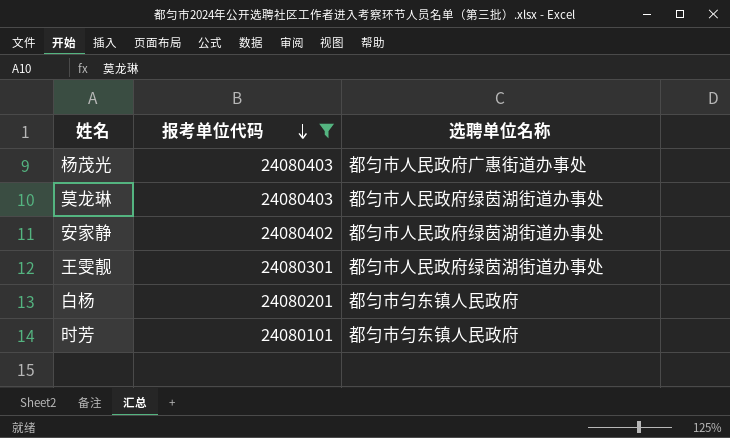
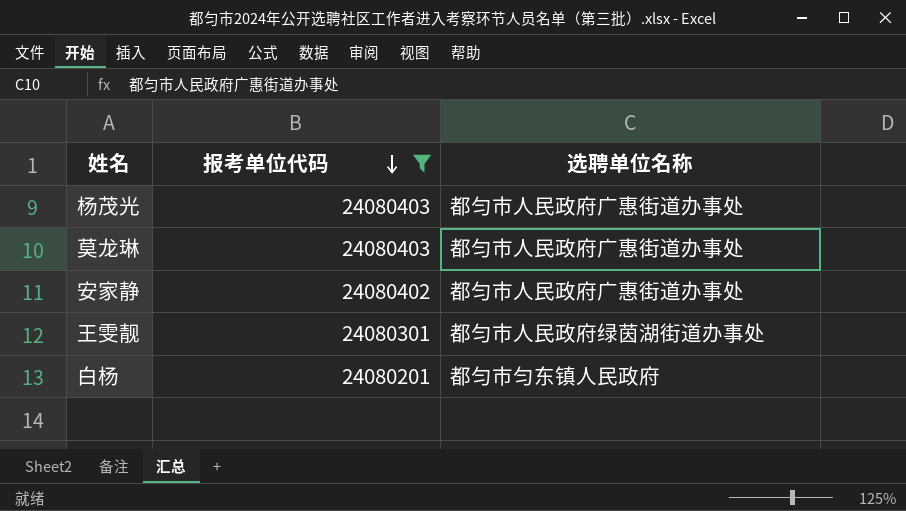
row 时芳: 24080101 | 都匀市匀东镇人民政府 -> none
莫龙琳 | 选聘单位名称: 都匀市人民政府绿茵湖街道办事处 -> 都匀市人民政府广惠街道办事处
安家静 | 选聘单位名称: 都匀市人民政府绿茵湖街道办事处 -> 都匀市人民政府广惠街道办事处

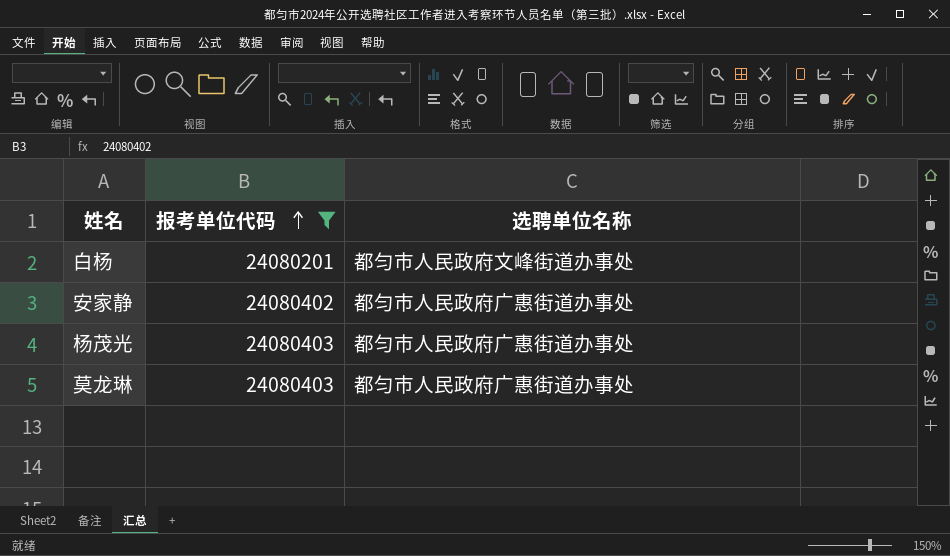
row order: 报考单位代码 descending -> 报考单位代码 ascending
row 王雯靓: 24080301 | 都匀市人民政府绿茵湖街道办事处 -> none
白杨 | 选聘单位名称: 都匀市匀东镇人民政府 -> 都匀市人民政府文峰街道办事处

